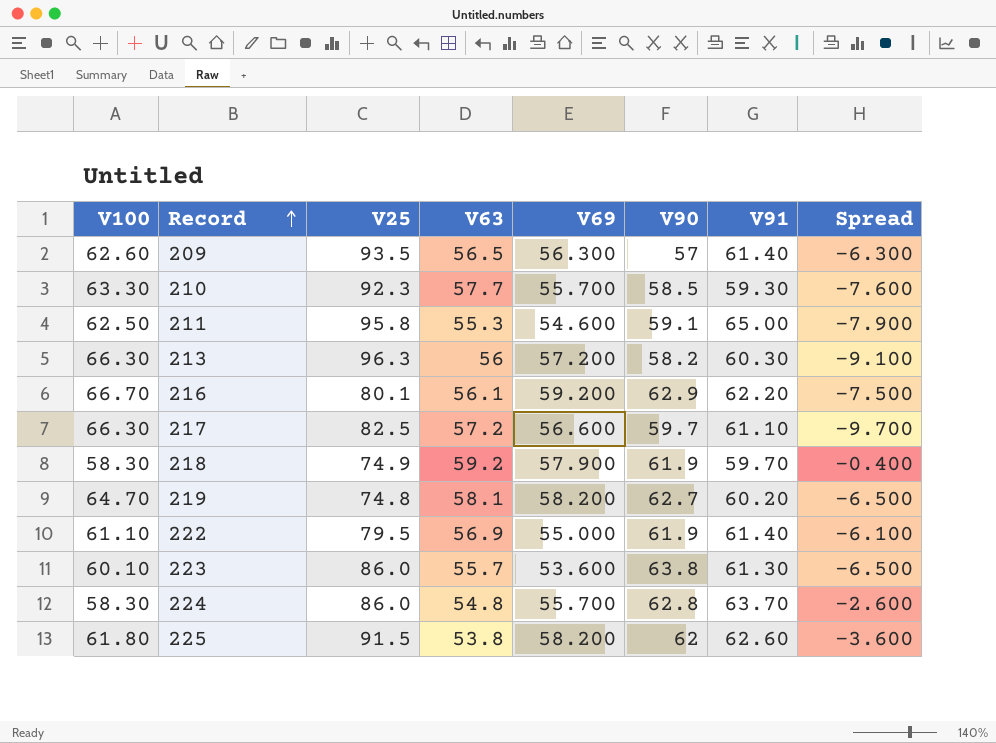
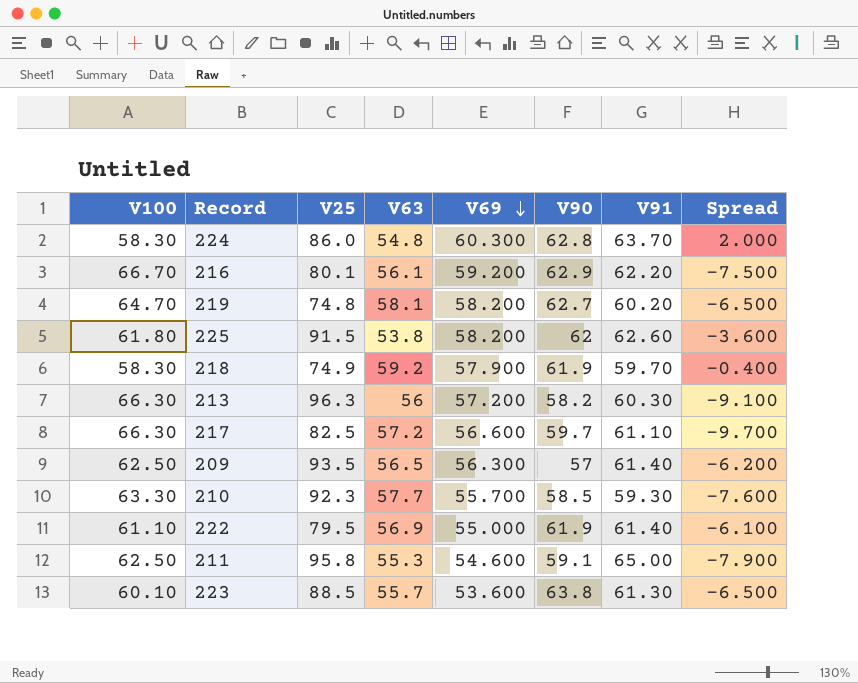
row order: Record ascending -> V69 descending
224 | V69: 55.700 -> 60.300
224 | Spread: -2.600 -> 2.000
209 | V100: 62.60 -> 62.50
209 | Spread: -6.300 -> -6.200
223 | V25: 86.0 -> 88.5

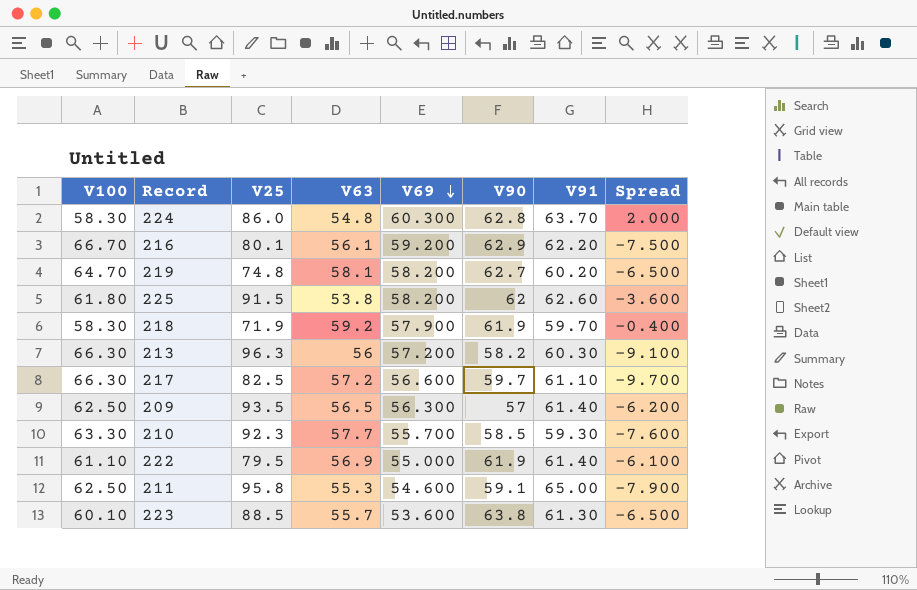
218 | V25: 74.9 -> 71.9

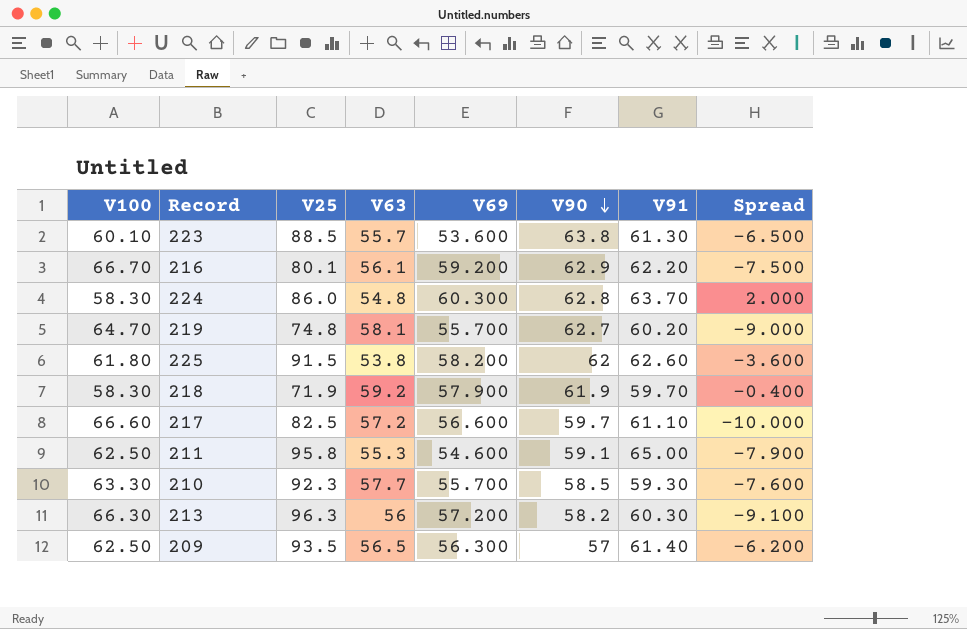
row order: V69 descending -> V90 descending
row 222: 61.10 | 79.5 | 56.9 | 55.000 | 61.9 | 61.40 | -6.100 -> none
219 | V69: 58.200 -> 55.700
219 | Spread: -6.500 -> -9.000
217 | V100: 66.30 -> 66.60
217 | Spread: -9.700 -> -10.000

